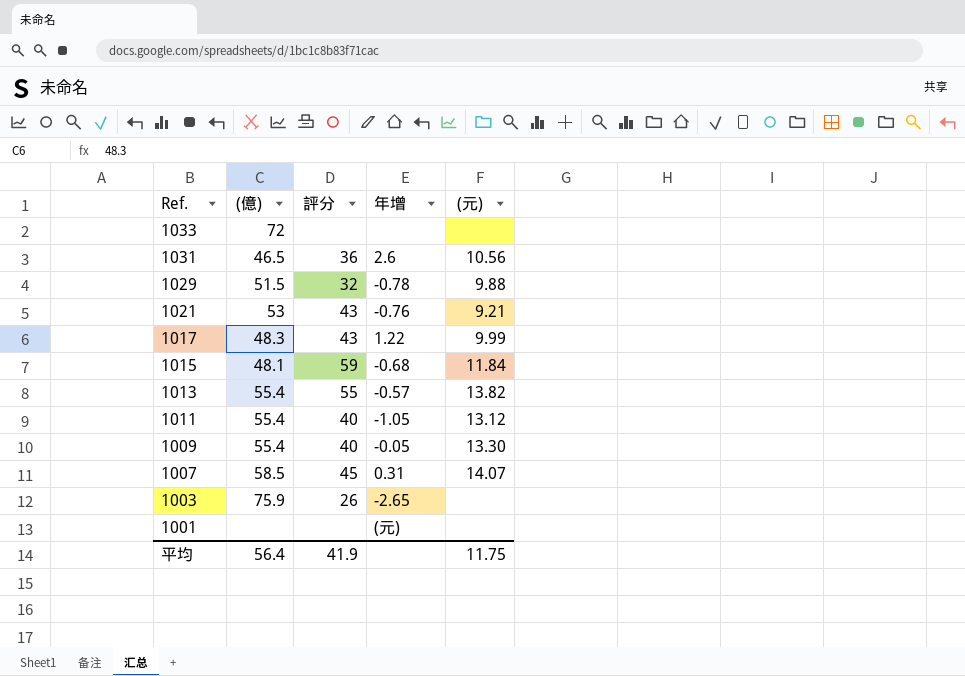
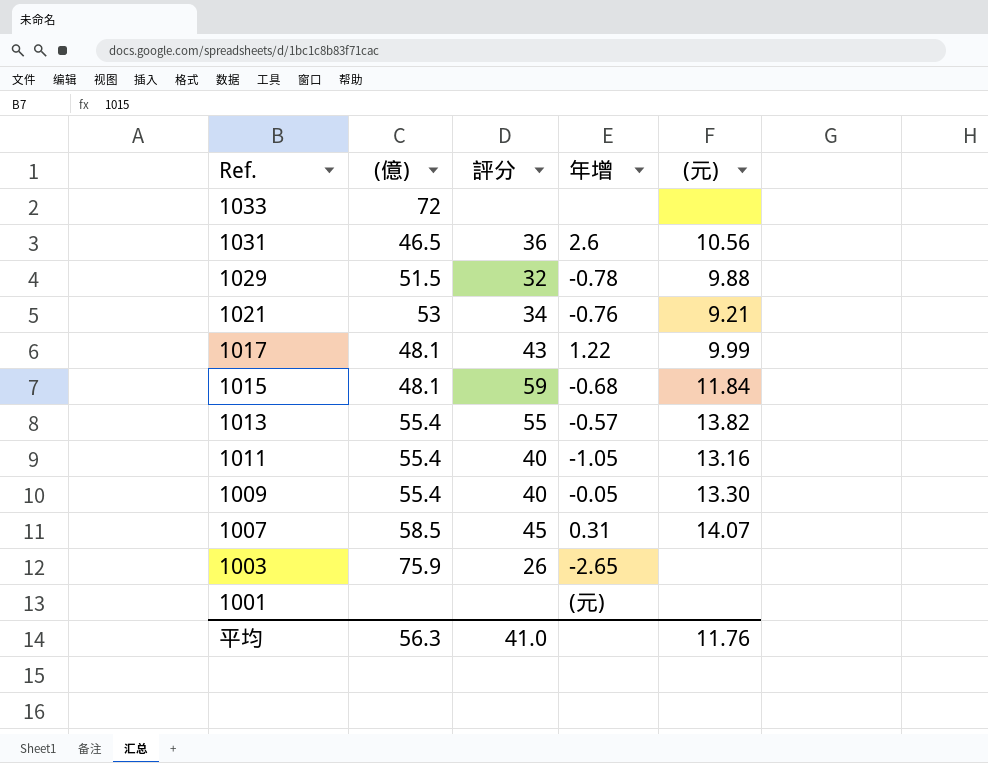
1021 | 評分: 43 -> 34
1017 | (億): 48.3 -> 48.1
1011 | (元): 13.12 -> 13.16
平均 | (億): 56.4 -> 56.3
平均 | 評分: 41.9 -> 41.0
平均 | (元): 11.75 -> 11.76

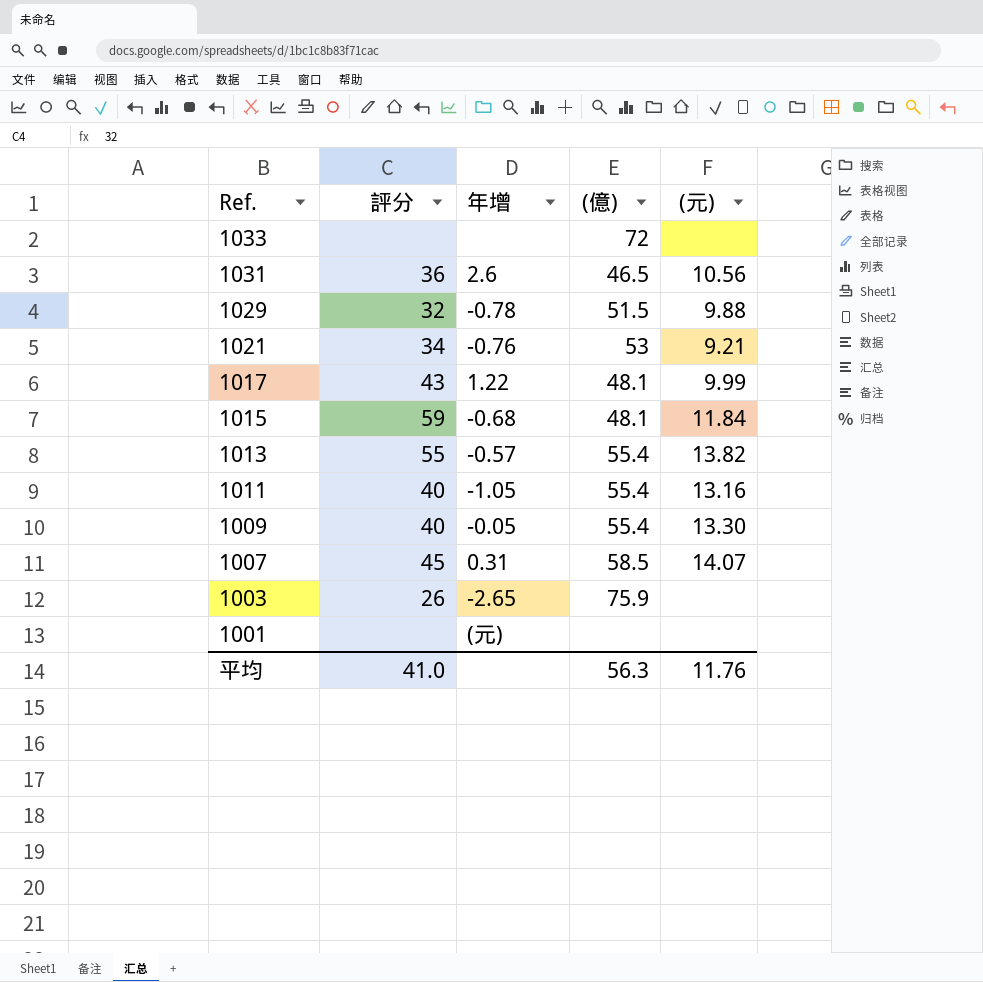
column (億) | position: 2 -> 4

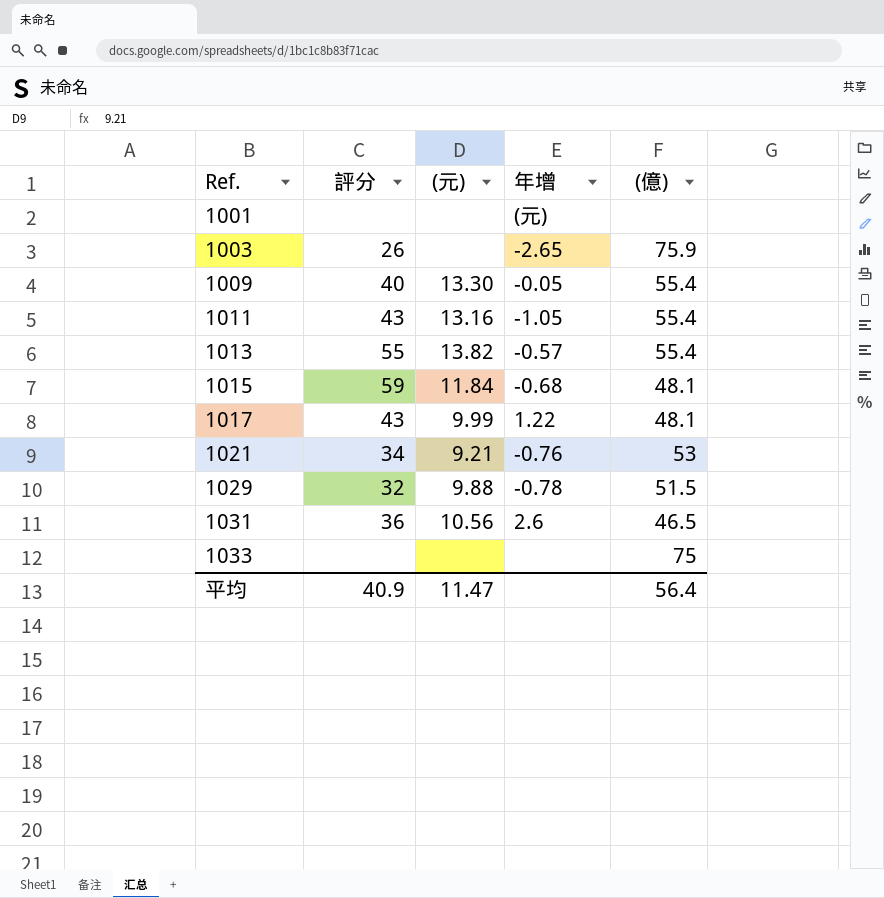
row order: Ref. descending -> Ref. ascending
column (元) | position: 5 -> 3
row 1007: 45 | 0.31 | 58.5 | 14.07 -> none
1011 | 評分: 40 -> 43
1033 | (億): 72 -> 75
平均 | 評分: 41.0 -> 40.9
平均 | (元): 11.76 -> 11.47
平均 | (億): 56.3 -> 56.4

